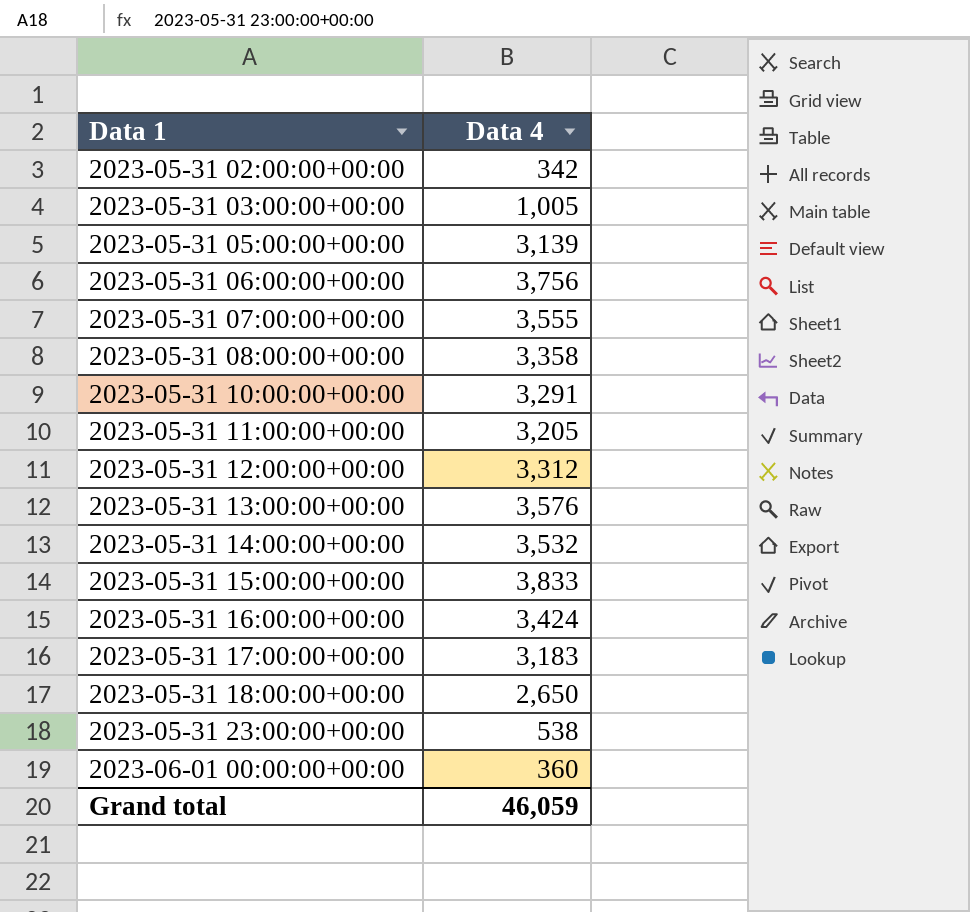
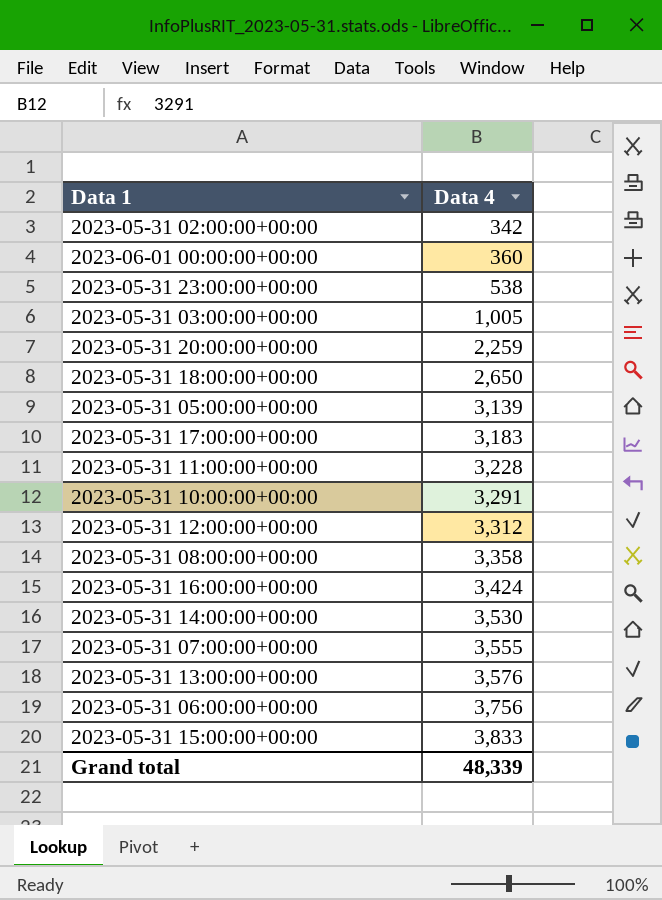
row order: Data 1 ascending -> Data 4 ascending
row 2023-05-31 20:00:00+00:00: none -> 2,259
2023-05-31 11:00:00+00:00 | Data 4: 3,205 -> 3,228
2023-05-31 14:00:00+00:00 | Data 4: 3,532 -> 3,530
Grand total | Data 4: 46,059 -> 48,339

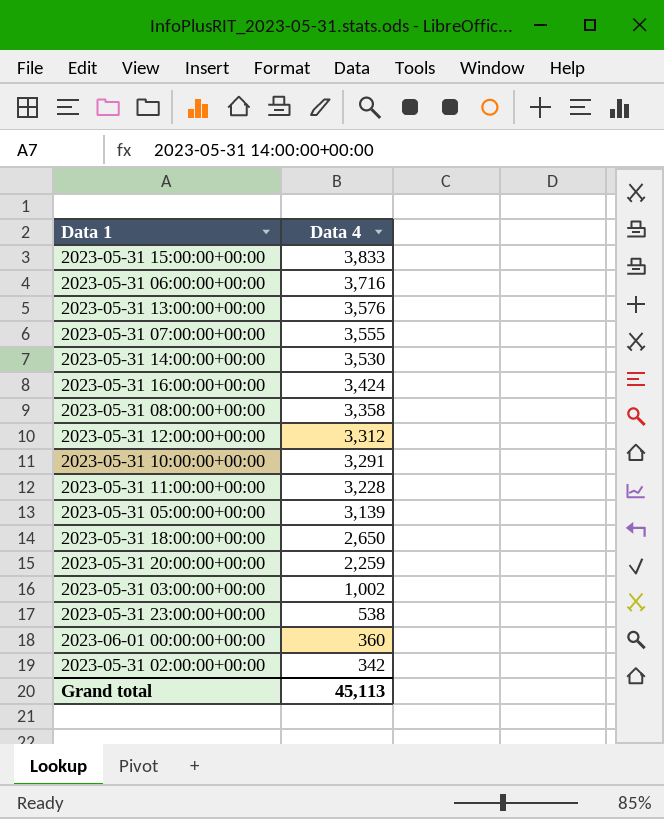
row order: Data 4 ascending -> Data 4 descending
row 2023-05-31 17:00:00+00:00: 3,183 -> none
2023-05-31 06:00:00+00:00 | Data 4: 3,756 -> 3,716
2023-05-31 03:00:00+00:00 | Data 4: 1,005 -> 1,002
Grand total | Data 4: 48,339 -> 45,113

